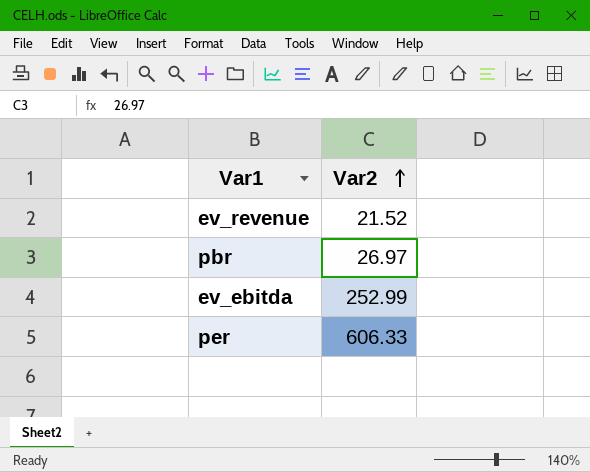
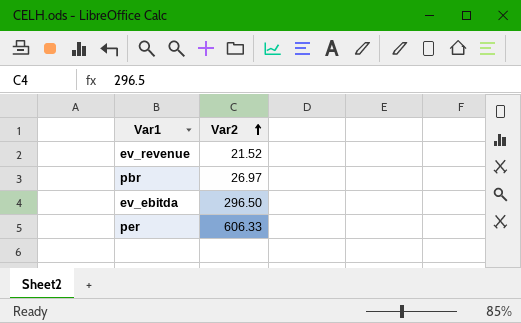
ev_ebitda | Var2: 252.99 -> 296.50

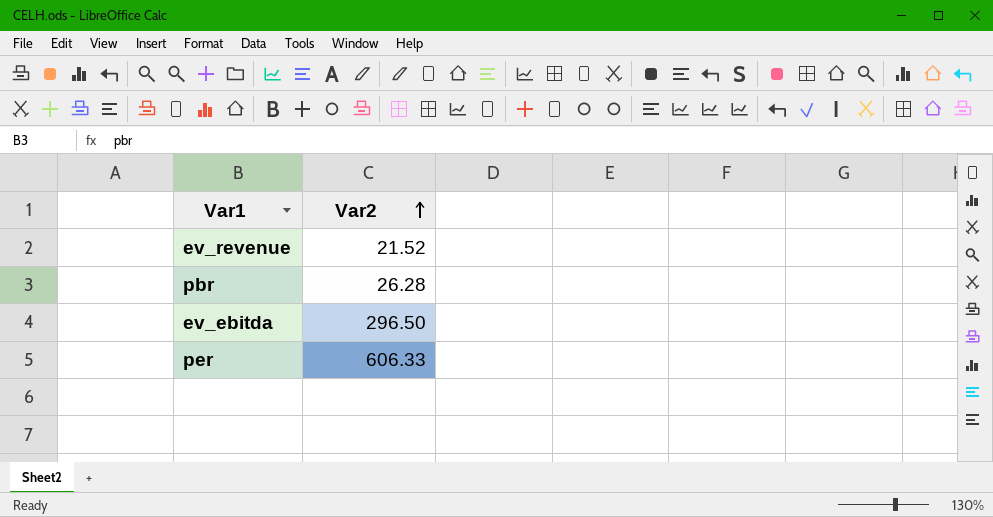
pbr | Var2: 26.97 -> 26.28

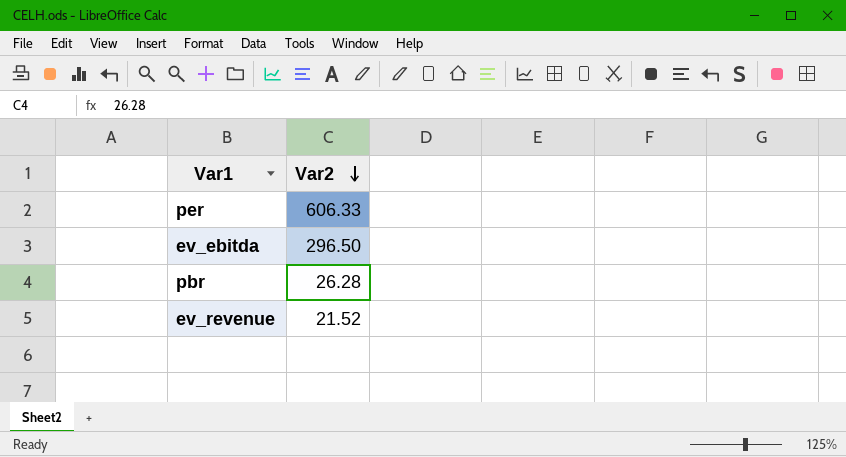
row order: Var2 ascending -> Var2 descending

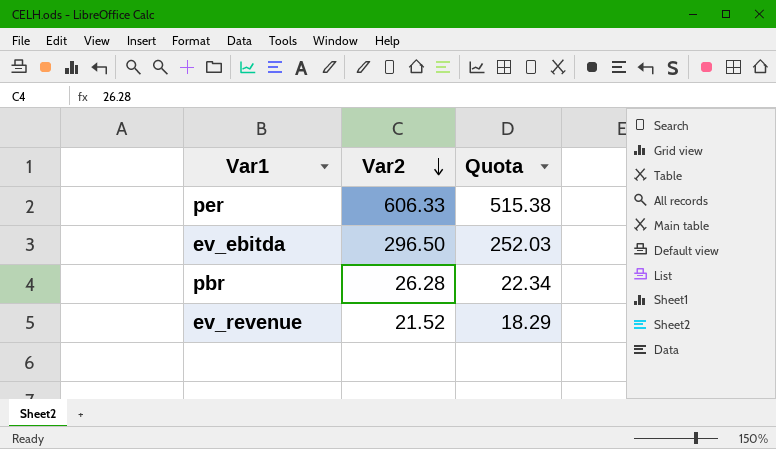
column Quota | formula: none -> [Var2] * 0.85

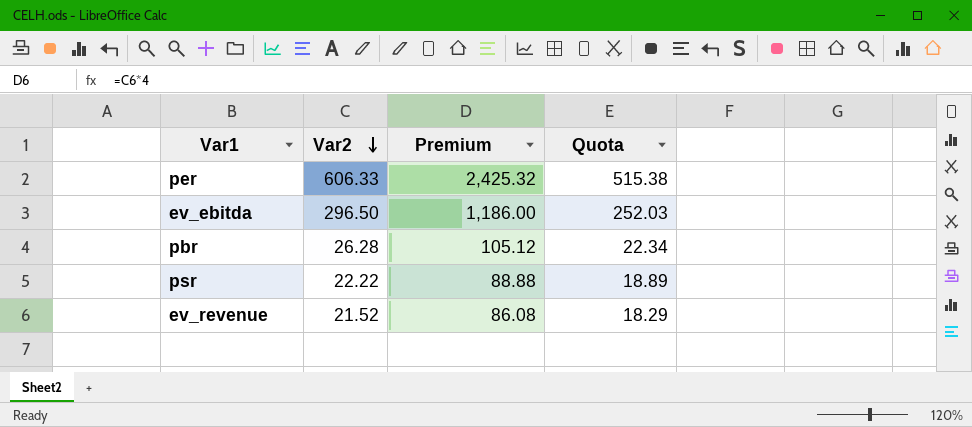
column Premium | formula: none -> [Var2] * 4
row psr: none -> 22.22 | 88.88 | 18.89

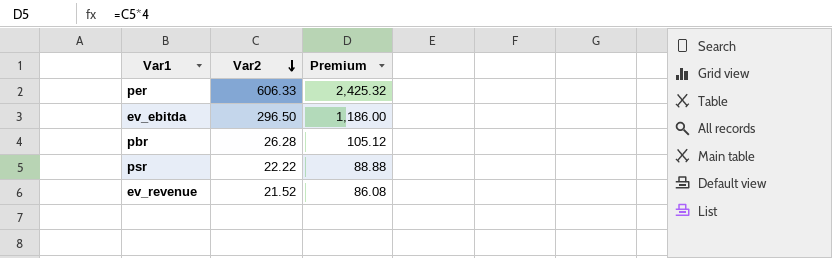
column Quota | formula: [Var2] * 0.85 -> none

